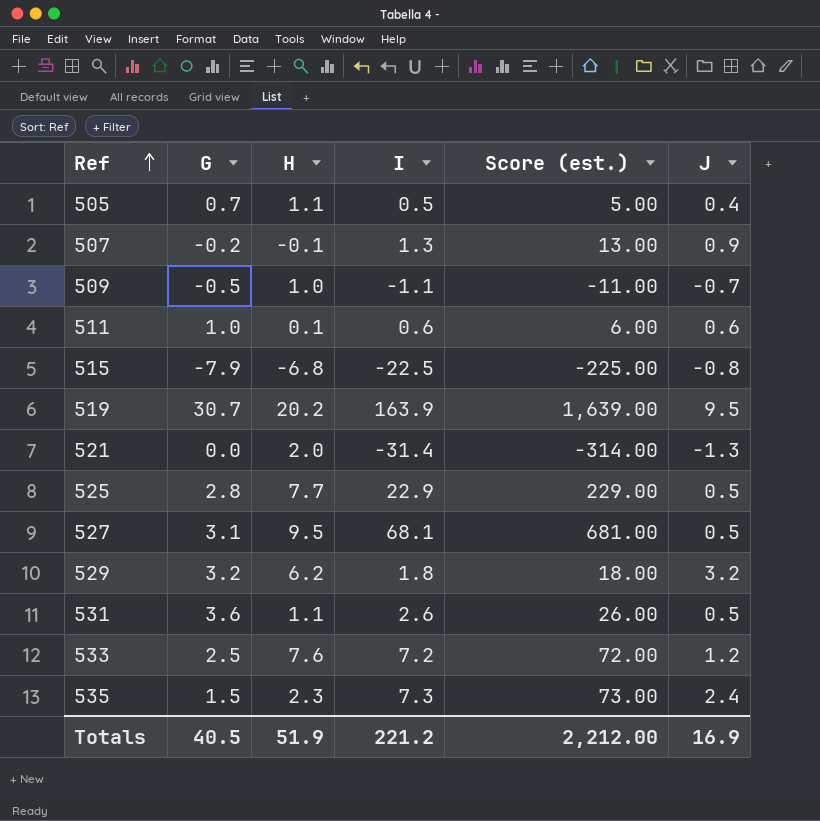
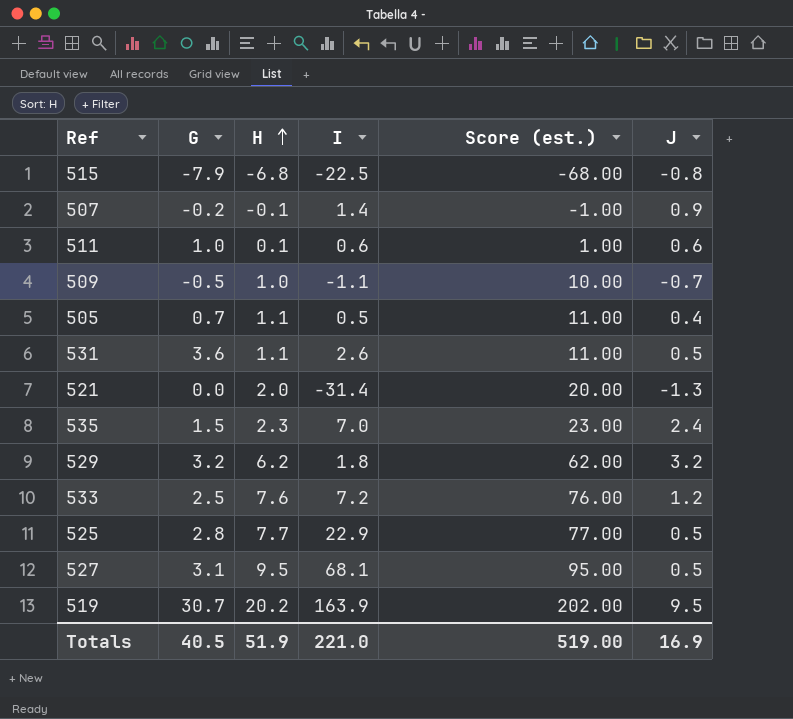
row order: Ref ascending -> H ascending
column Score (est.) | formula: [I] * 10 -> [H] * 10
507 | I: 1.3 -> 1.4
535 | I: 7.3 -> 7.0
Totals | I: 221.2 -> 221.0
Totals | Score (est.): 2,212.00 -> 519.00

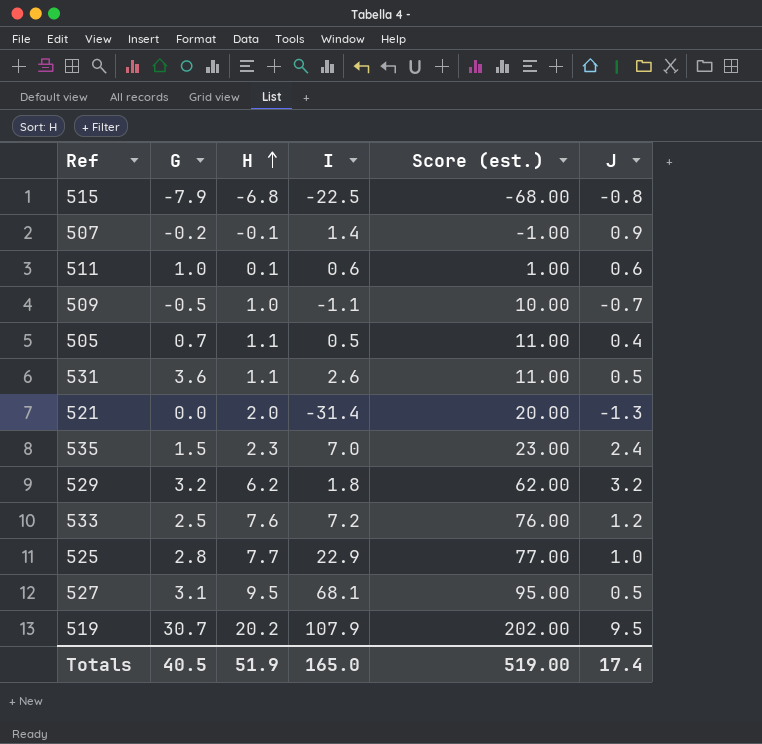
525 | J: 0.5 -> 1.0
519 | I: 163.9 -> 107.9
Totals | I: 221.0 -> 165.0
Totals | J: 16.9 -> 17.4

